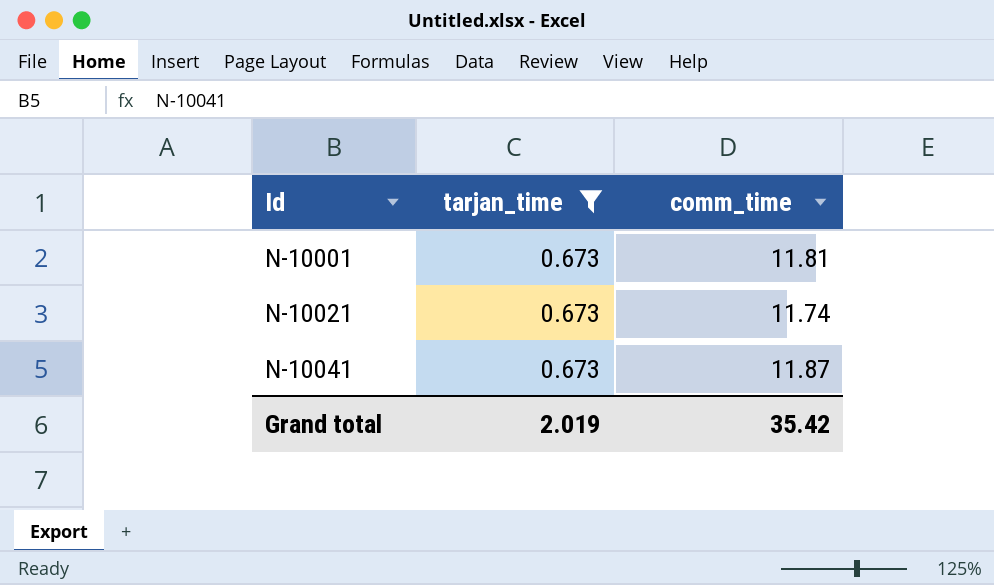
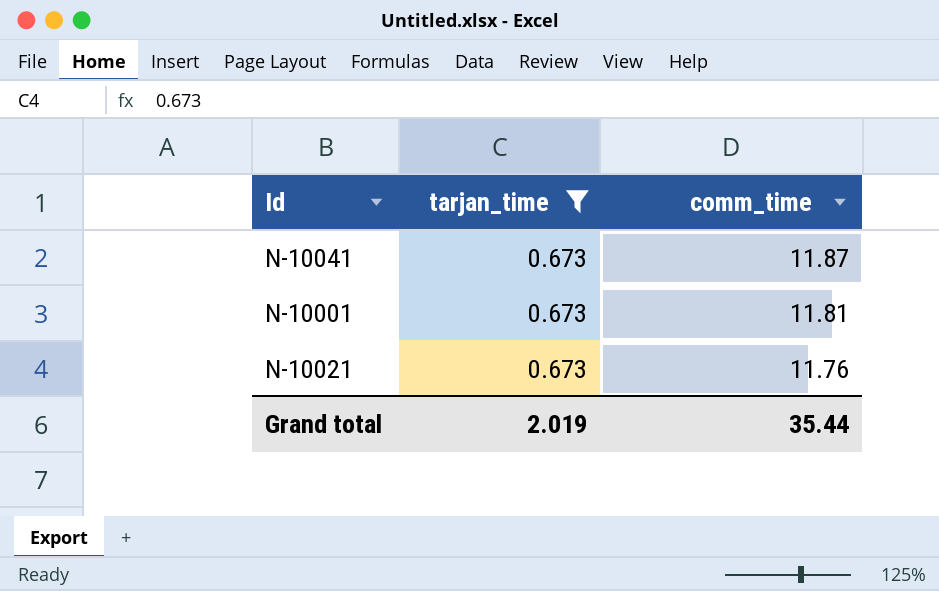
row order: Id ascending -> comm_time descending
N-10021 | comm_time: 11.74 -> 11.76
Grand total | comm_time: 35.42 -> 35.44

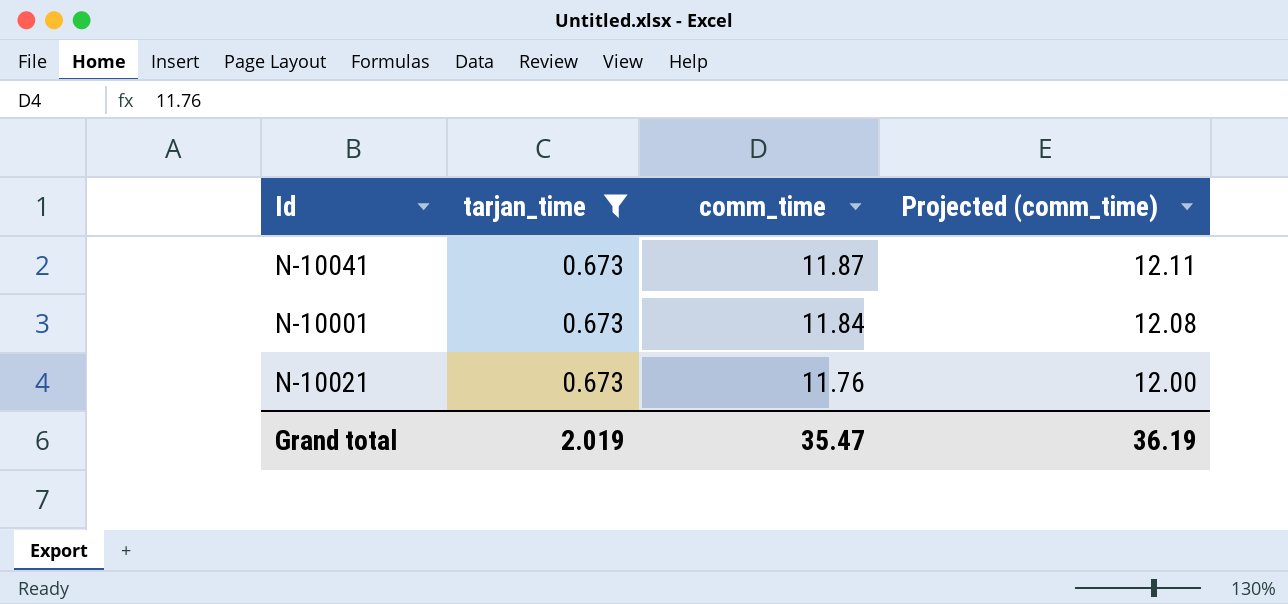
column Projected (comm_time) | formula: none -> [comm_time] * 1.02
N-10001 | comm_time: 11.81 -> 11.84
Grand total | comm_time: 35.44 -> 35.47

